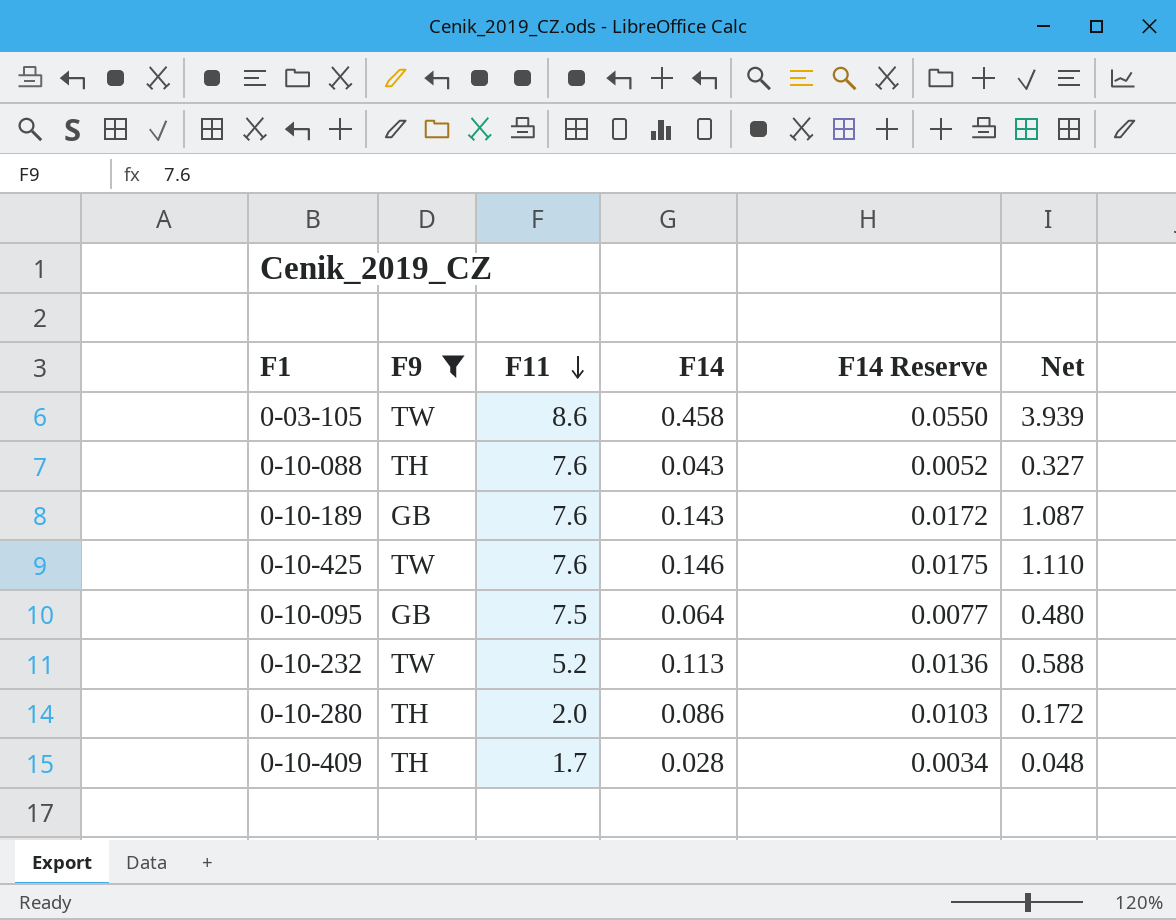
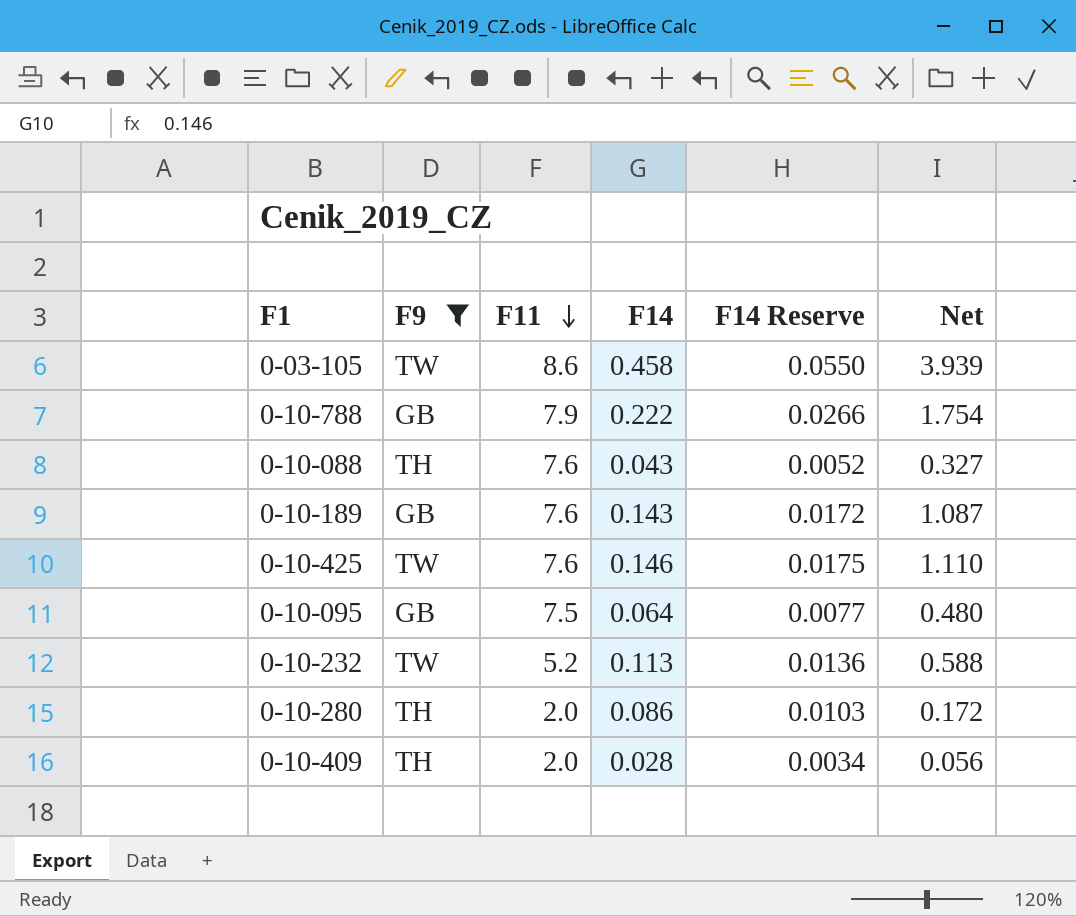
row 0-10-788: none -> GB | 7.9 | 0.222 | 0.0266 | 1.754
0-10-409 | F11: 1.7 -> 2.0
0-10-409 | Net: 0.048 -> 0.056

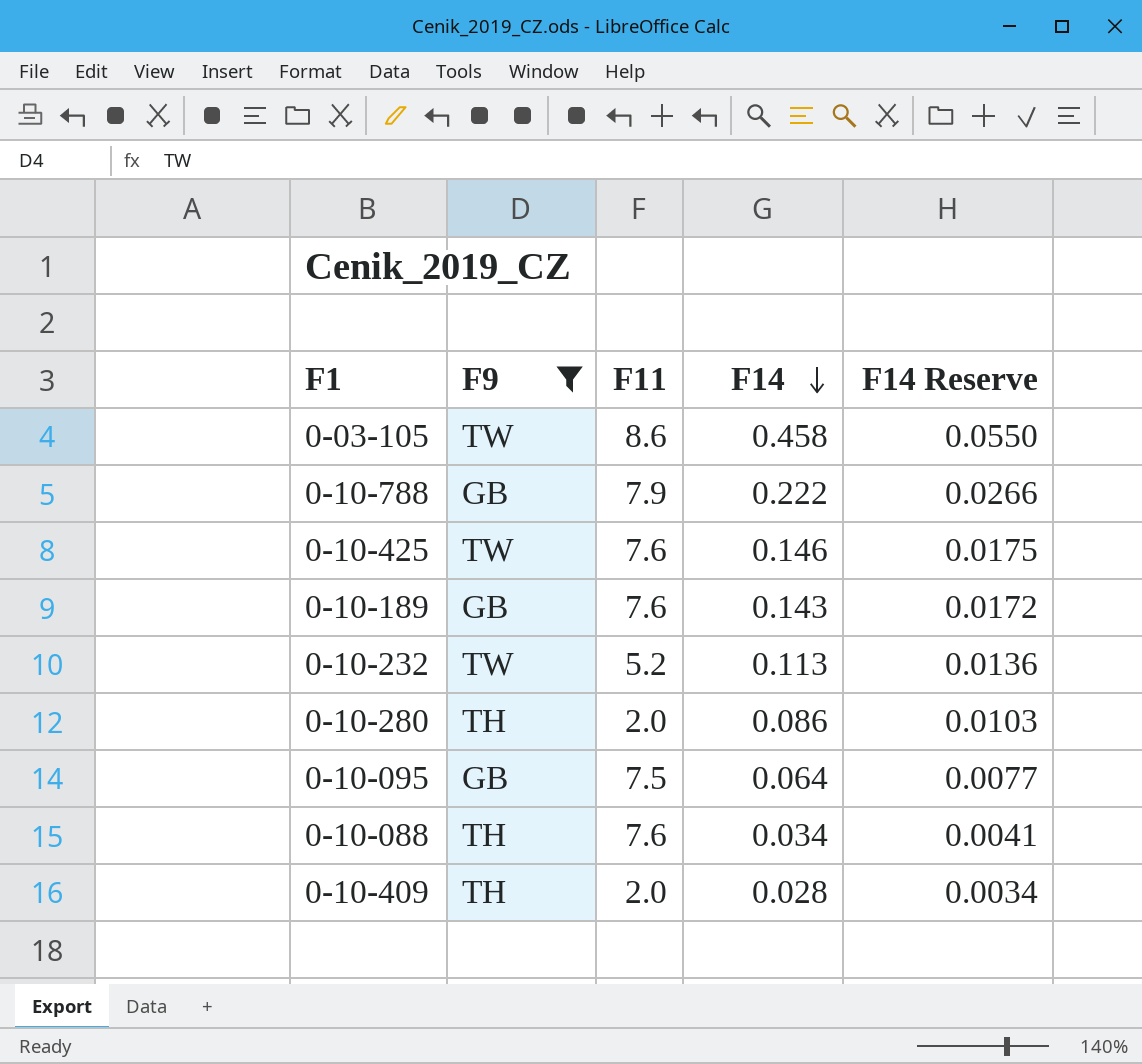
row order: F11 descending -> F14 descending
column Net | formula: [F11] * [F14] -> none
0-10-088 | F14: 0.043 -> 0.034
0-10-088 | F14 Reserve: 0.0052 -> 0.0041

